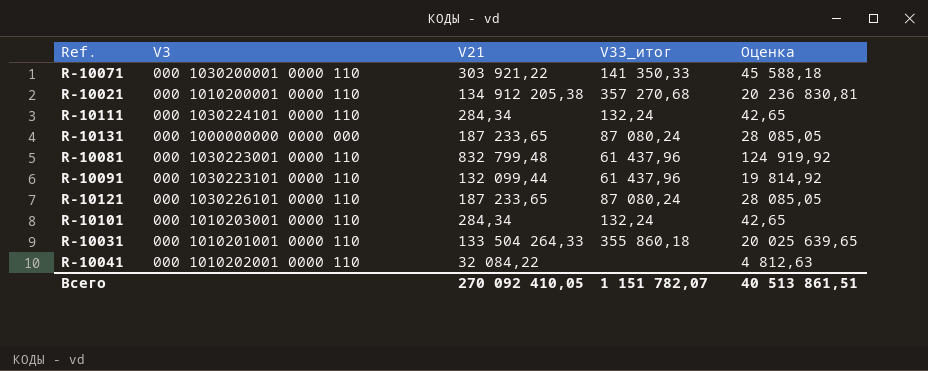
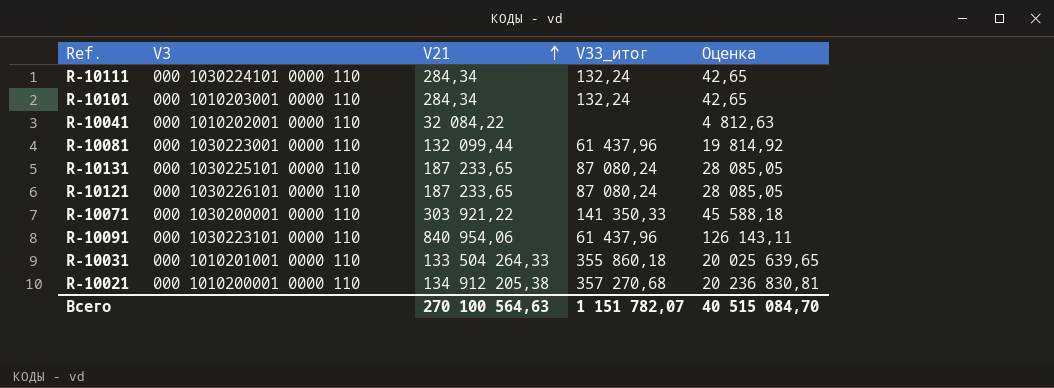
row order: none -> V21 ascending
R-10081 | V21: 832 799,48 -> 132 099,44
R-10081 | Оценка: 124 919,92 -> 19 814,92
R-10131 | V3: 000 1000000000 0000 000 -> 000 1030225101 0000 110
R-10091 | V21: 132 099,44 -> 840 954,06
R-10091 | Оценка: 19 814,92 -> 126 143,11
Всего | V21: 270 092 410,05 -> 270 100 564,63
Всего | Оценка: 40 513 861,51 -> 40 515 084,70

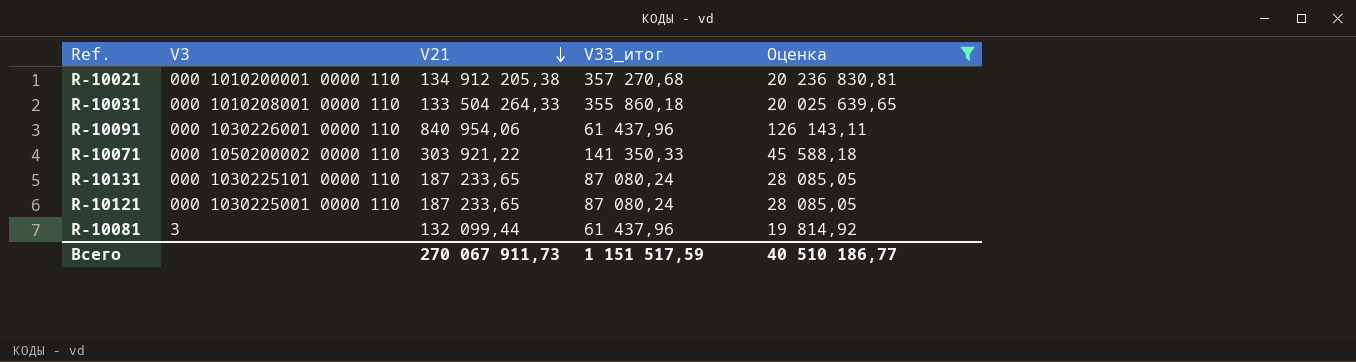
filter: none -> Оценка >= 19 814,92
row order: V21 ascending -> V21 descending
R-10031 | V3: 000 1010201001 0000 110 -> 000 1010208001 0000 110
R-10091 | V3: 000 1030223101 0000 110 -> 000 1030226001 0000 110
R-10071 | V3: 000 1030200001 0000 110 -> 000 1050200002 0000 110
R-10121 | V3: 000 1030226101 0000 110 -> 000 1030225001 0000 110
R-10081 | V3: 000 1030223001 0000 110 -> 3
Всего | V21: 270 100 564,63 -> 270 067 911,73
Всего | V33_итог: 1 151 782,07 -> 1 151 517,59
Всего | Оценка: 40 515 084,70 -> 40 510 186,77

